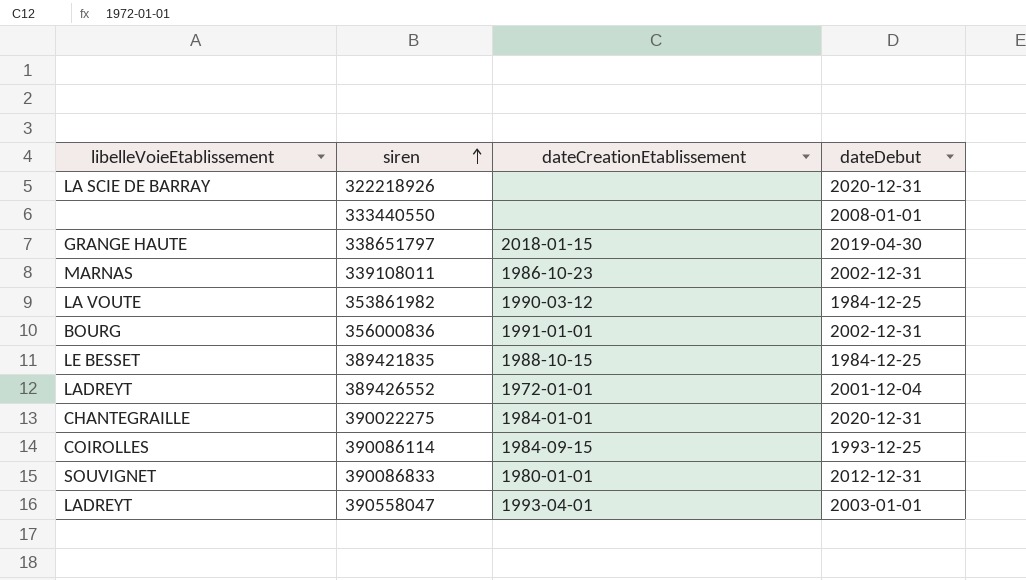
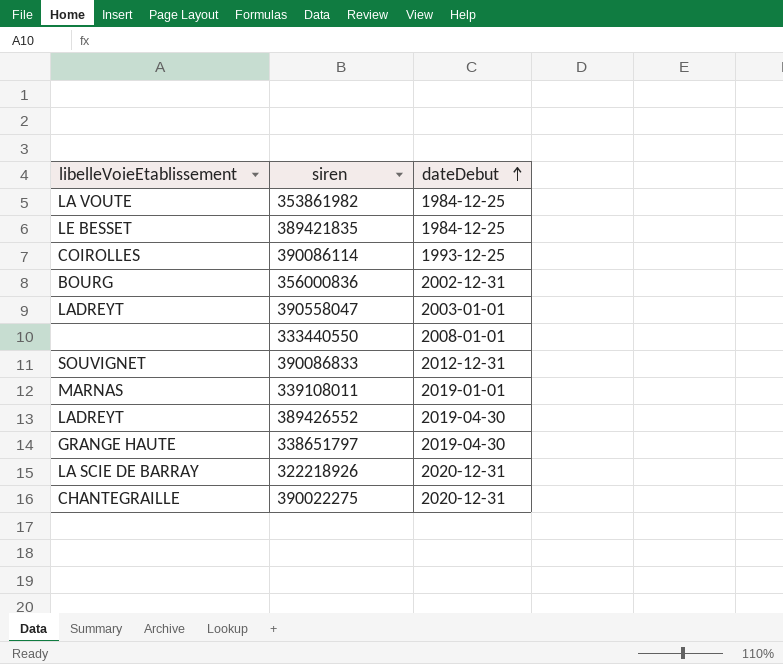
row order: siren ascending -> dateDebut ascending
column dateCreationEtablissement | position: 3 -> none
339108011 | dateDebut: 2002-12-31 -> 2019-01-01
389426552 | dateDebut: 2001-12-04 -> 2019-04-30

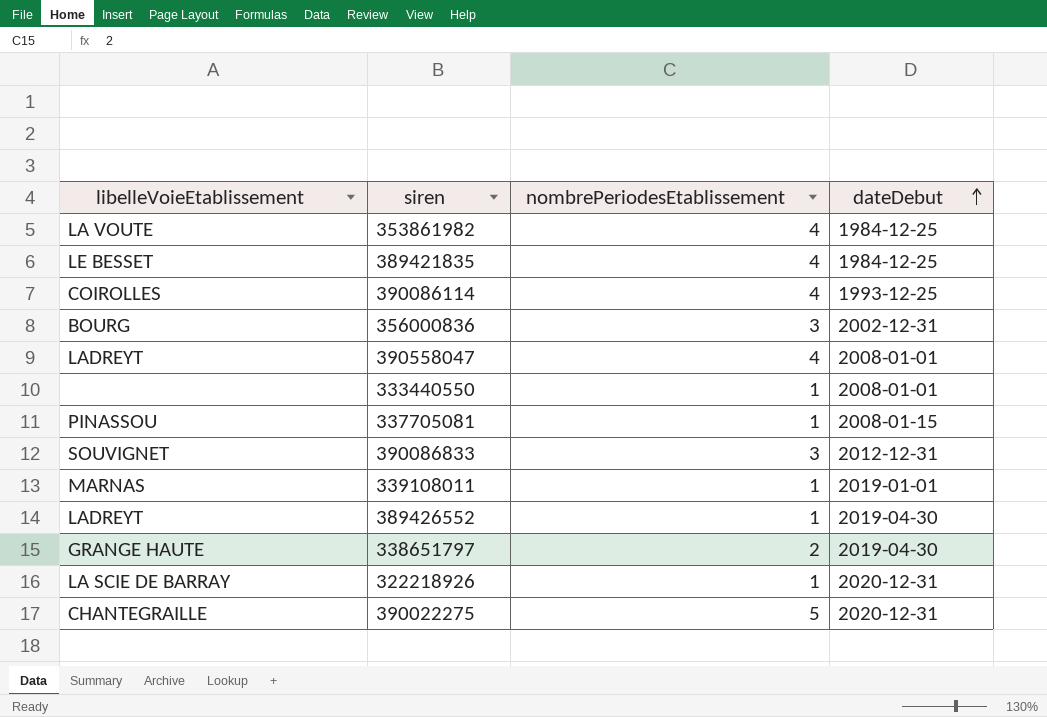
column nombrePeriodesEtablissement | position: none -> 3
390558047 | dateDebut: 2003-01-01 -> 2008-01-01
row 337705081: none -> PINASSOU | 1 | 2008-01-15

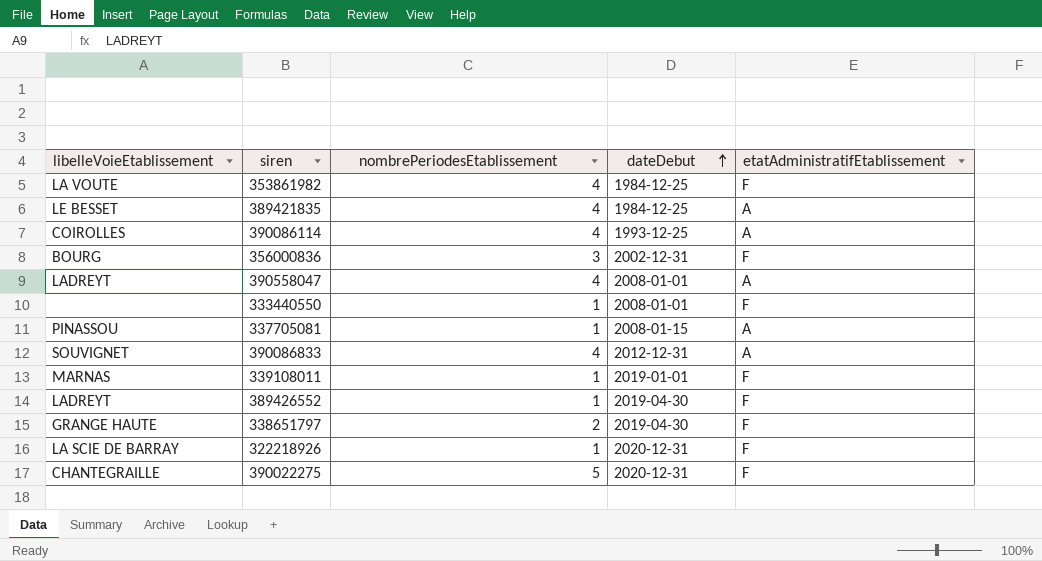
column etatAdministratifEtablissement | position: none -> 5
390086833 | nombrePeriodesEtablissement: 3 -> 4

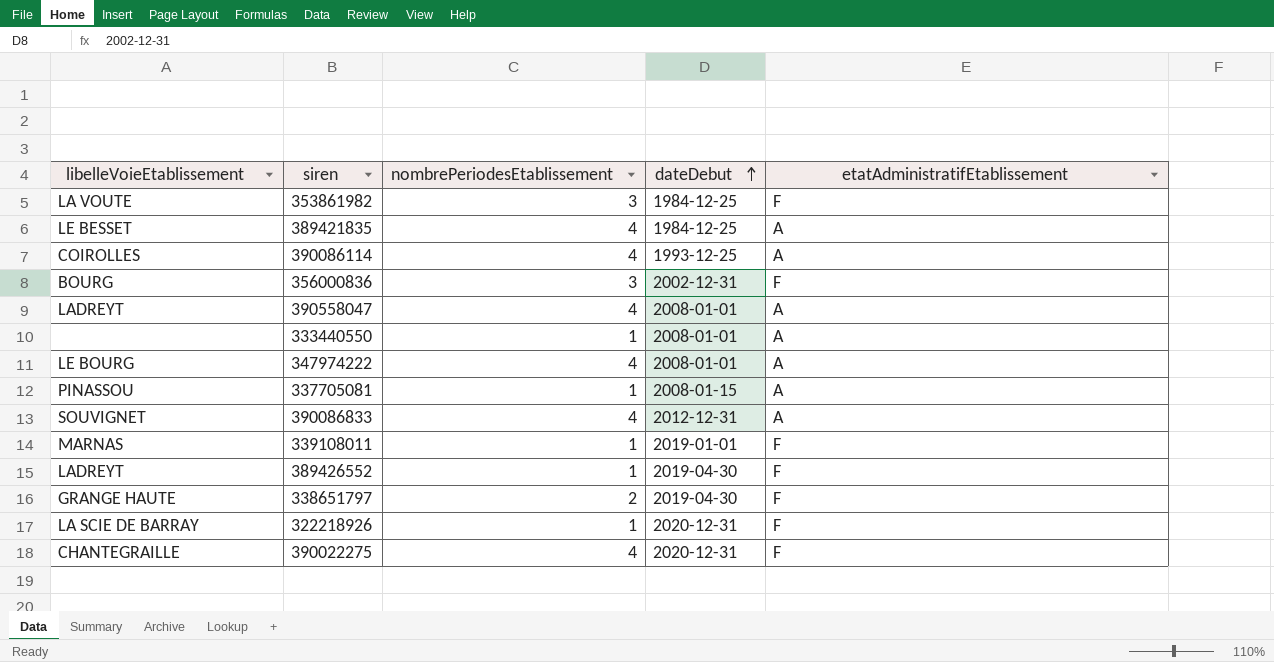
353861982 | nombrePeriodesEtablissement: 4 -> 3
333440550 | etatAdministratifEtablissement: F -> A
row 347974222: none -> LE BOURG | 4 | 2008-01-01 | A
390022275 | nombrePeriodesEtablissement: 5 -> 4

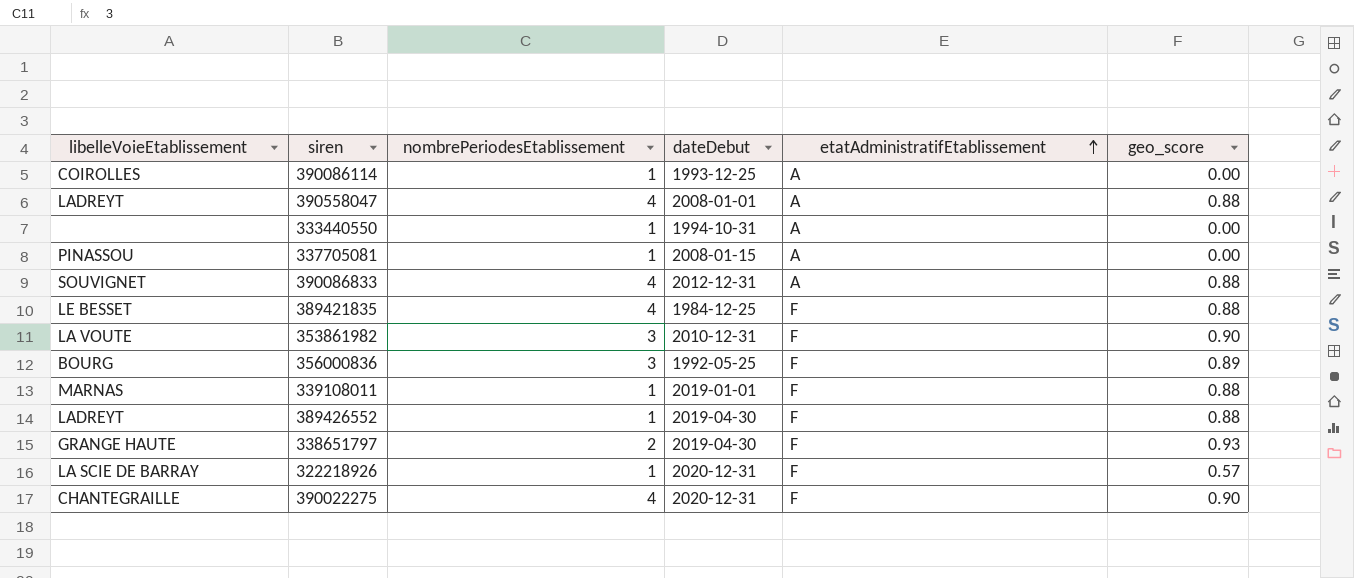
row order: dateDebut ascending -> etatAdministratifEtablissement ascending
column geo_score | position: none -> 6
row 347974222: LE BOURG | 4 | 2008-01-01 | A -> none
390086114 | nombrePeriodesEtablissement: 4 -> 1
333440550 | dateDebut: 2008-01-01 -> 1994-10-31
389421835 | etatAdministratifEtablissement: A -> F
353861982 | dateDebut: 1984-12-25 -> 2010-12-31
356000836 | dateDebut: 2002-12-31 -> 1992-05-25

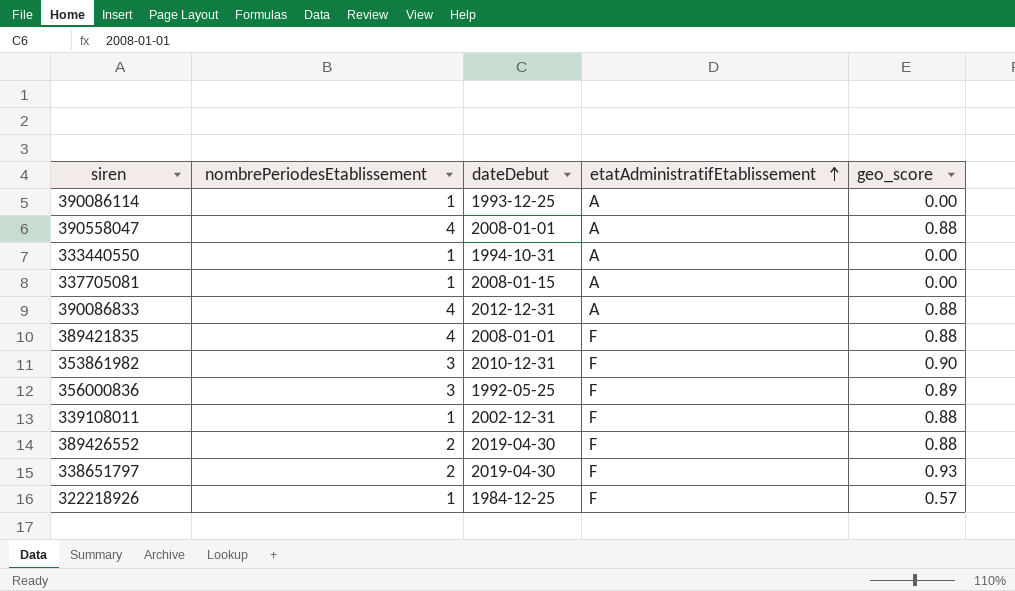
column libelleVoieEtablissement | position: 1 -> none
row 390022275: CHANTEGRAILLE | 4 | 2020-12-31 | F | 0.90 -> none
389421835 | dateDebut: 1984-12-25 -> 2008-01-01
339108011 | dateDebut: 2019-01-01 -> 2002-12-31
389426552 | nombrePeriodesEtablissement: 1 -> 2
322218926 | dateDebut: 2020-12-31 -> 1984-12-25

